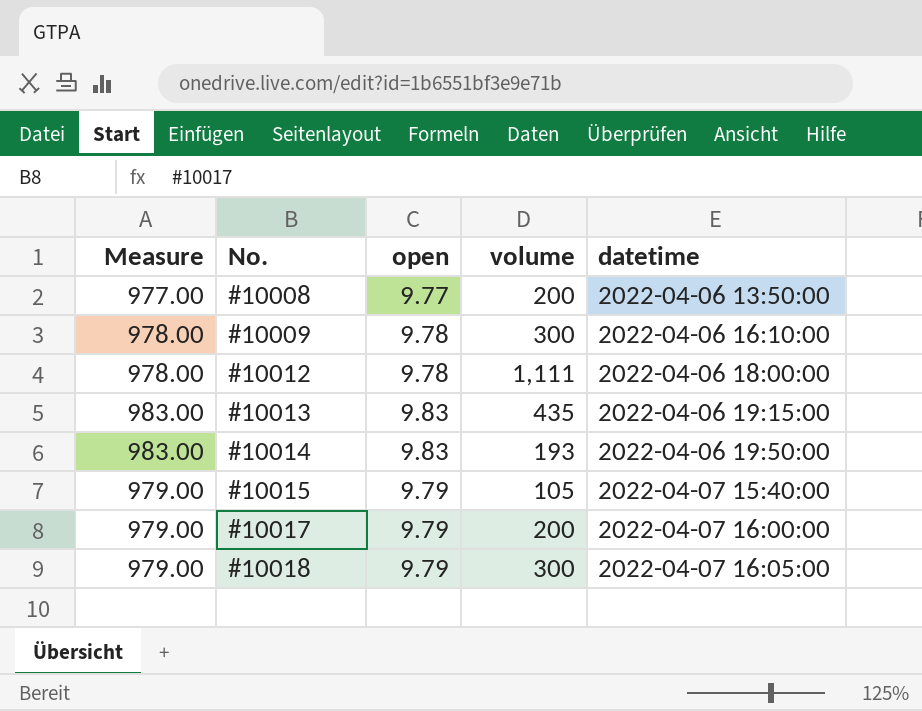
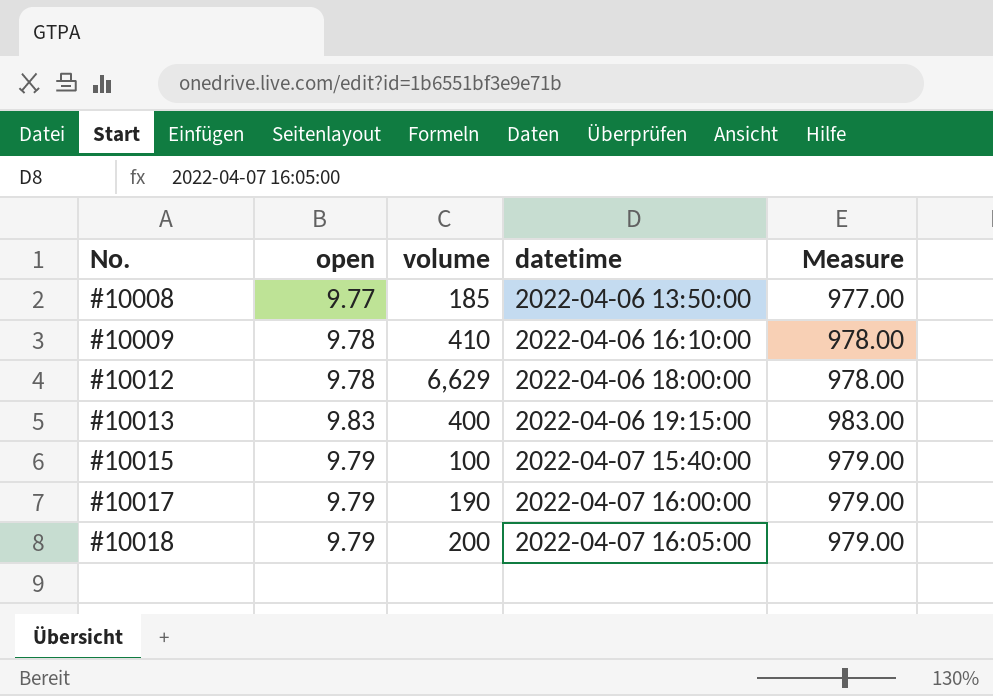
column Measure | position: 1 -> 5
row #10014: 983.00 | 9.83 | 193 | 2022-04-06 19:50:00 -> none
#10008 | volume: 200 -> 185
#10009 | volume: 300 -> 410
#10012 | volume: 1,111 -> 6,629
#10013 | volume: 435 -> 400
#10015 | volume: 105 -> 100
#10017 | volume: 200 -> 190
#10018 | volume: 300 -> 200

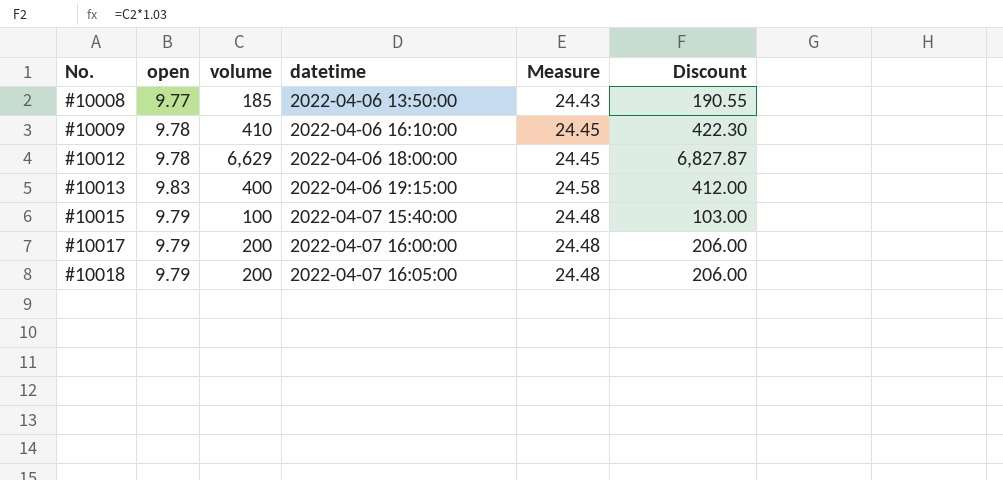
column Measure | formula: [open] * 100 -> [open] * 2.5
column Discount | formula: none -> [volume] * 1.03
#10017 | volume: 190 -> 200

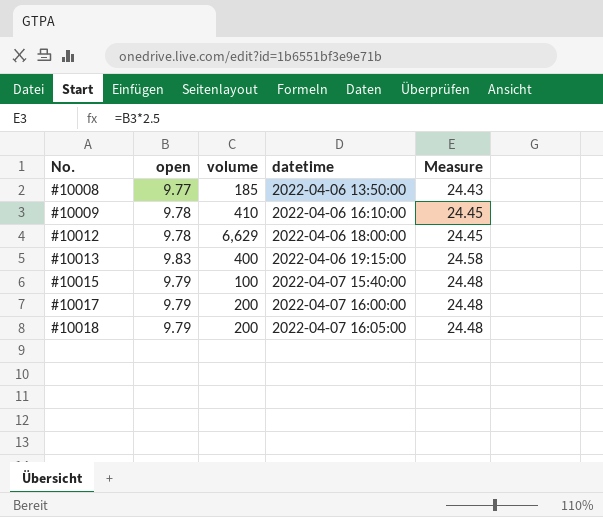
column Discount | formula: [volume] * 1.03 -> none

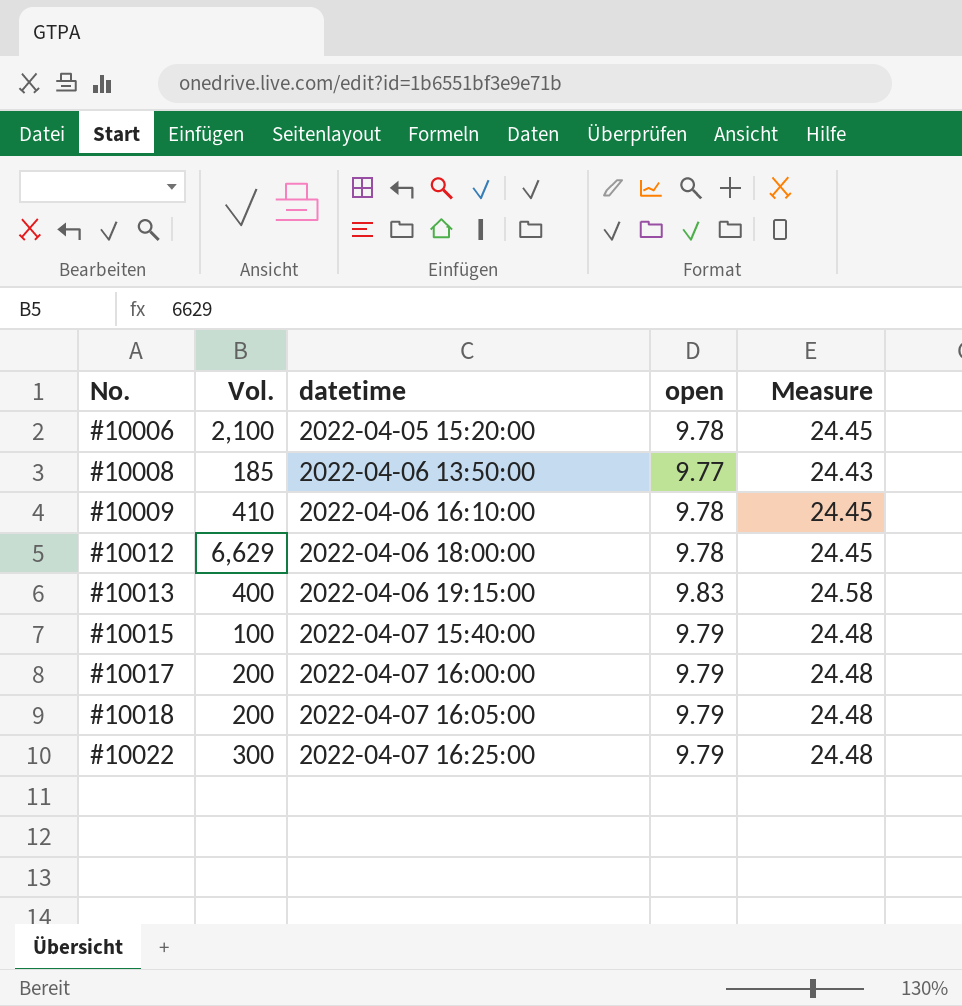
column name: volume -> Vol.
column open | position: 2 -> 4
row #10006: none -> 2,100 | 2022-04-05 15:20:00 | 9.78 | 24.45
row #10022: none -> 300 | 2022-04-07 16:25:00 | 9.79 | 24.48

